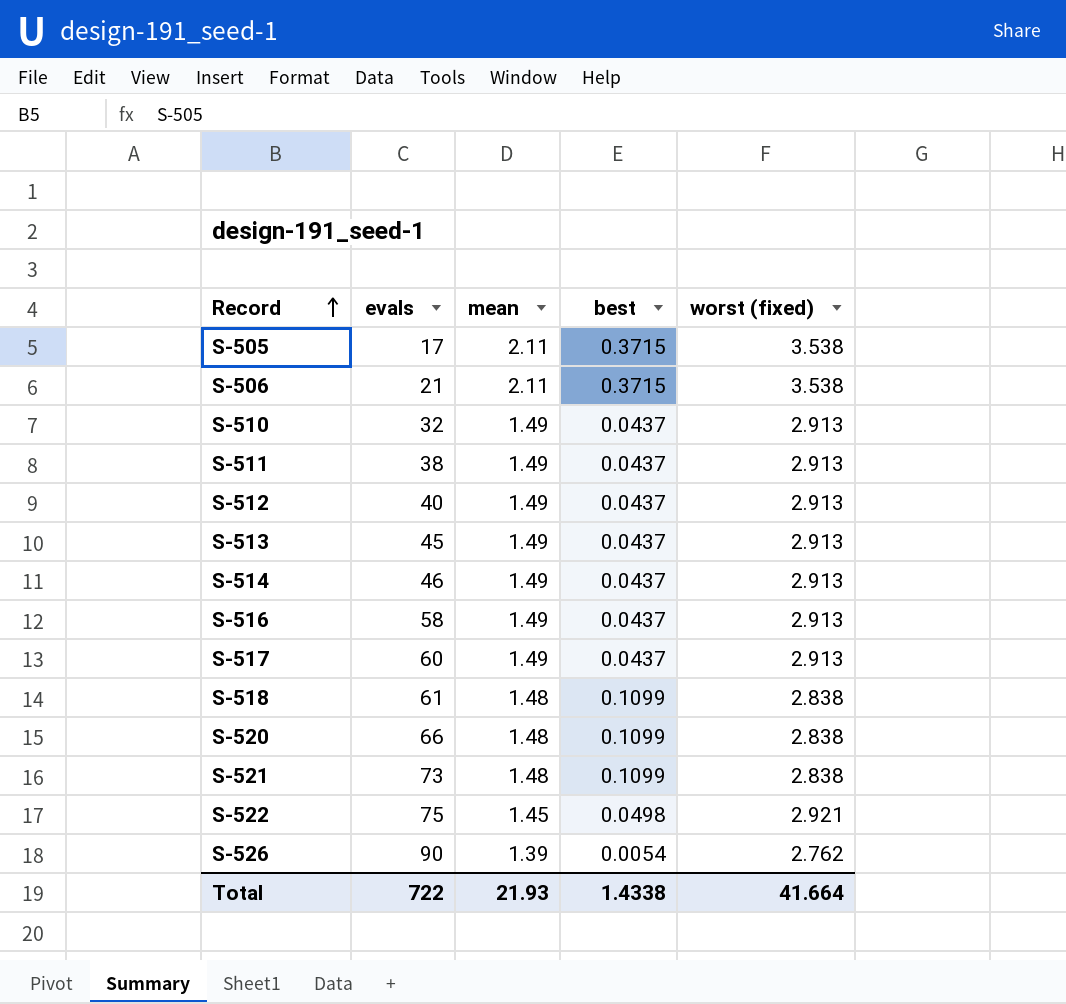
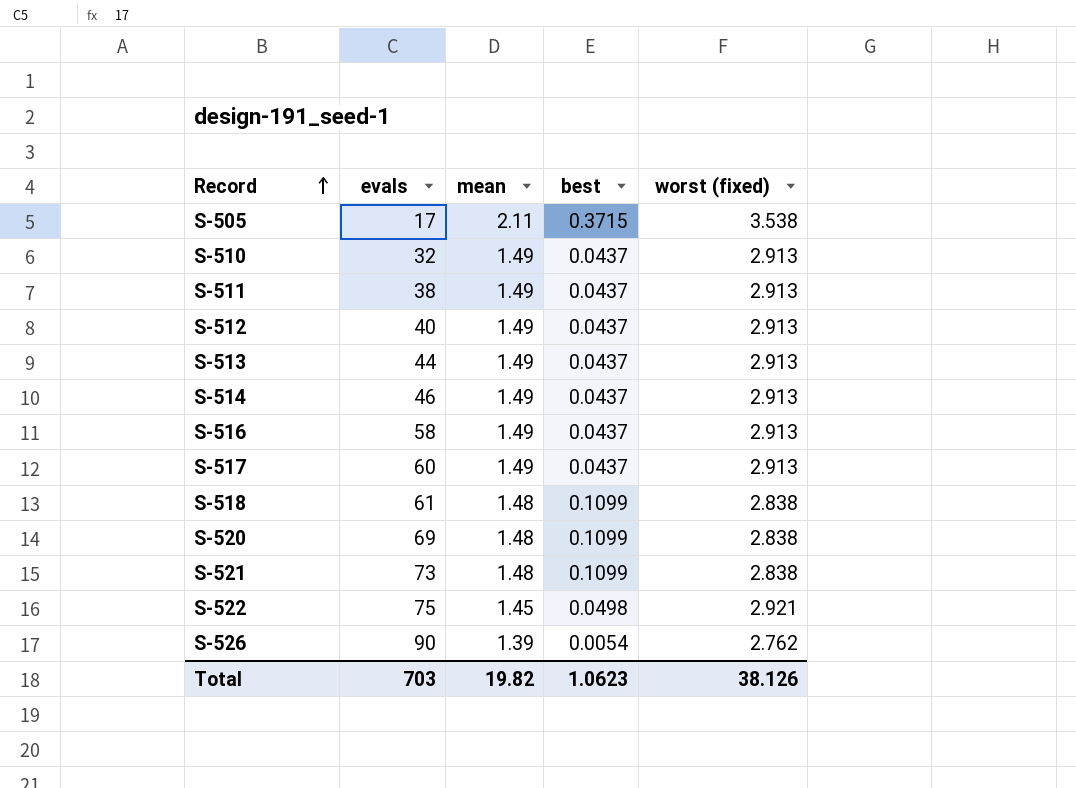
row S-506: 21 | 2.11 | 0.3715 | 3.538 -> none
S-513 | evals: 45 -> 44
S-520 | evals: 66 -> 69
Total | evals: 722 -> 703
Total | mean: 21.93 -> 19.82
Total | best: 1.4338 -> 1.0623
Total | worst (fixed): 41.664 -> 38.126

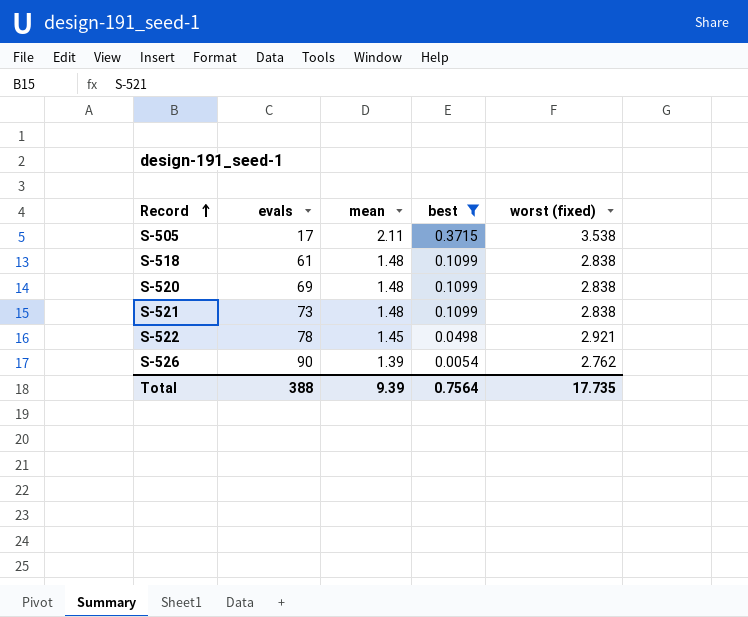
filter: none -> best != 0.0437
S-522 | evals: 75 -> 78
Total | evals: 703 -> 388
Total | mean: 19.82 -> 9.39
Total | best: 1.0623 -> 0.7564
Total | worst (fixed): 38.126 -> 17.735

